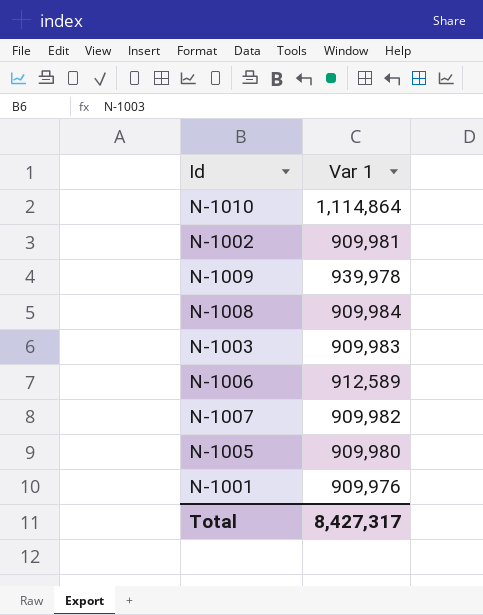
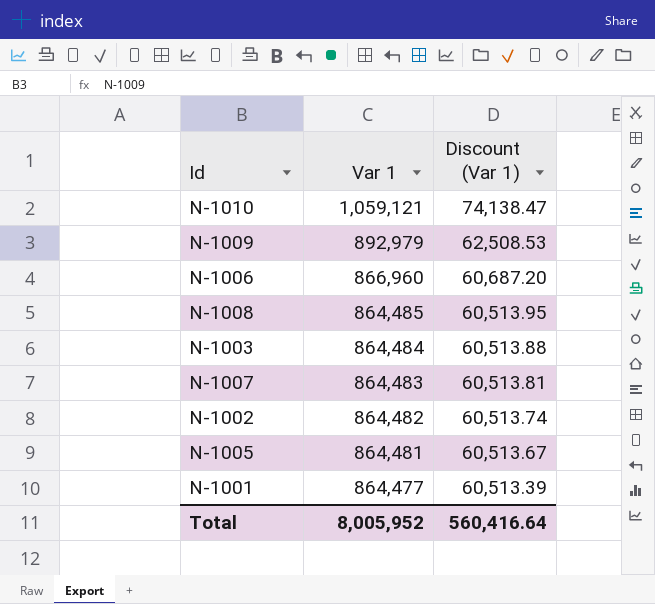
row order: none -> Var 1 descending
column Discount (Var 1) | formula: none -> [Var 1] * 0.07
N-1010 | Var 1: 1,114,864 -> 1,059,121
N-1009 | Var 1: 939,978 -> 892,979
N-1006 | Var 1: 912,589 -> 866,960
N-1008 | Var 1: 909,984 -> 864,485
N-1003 | Var 1: 909,983 -> 864,484
N-1007 | Var 1: 909,982 -> 864,483
N-1002 | Var 1: 909,981 -> 864,482
N-1005 | Var 1: 909,980 -> 864,481
N-1001 | Var 1: 909,976 -> 864,477
Total | Var 1: 8,427,317 -> 8,005,952

